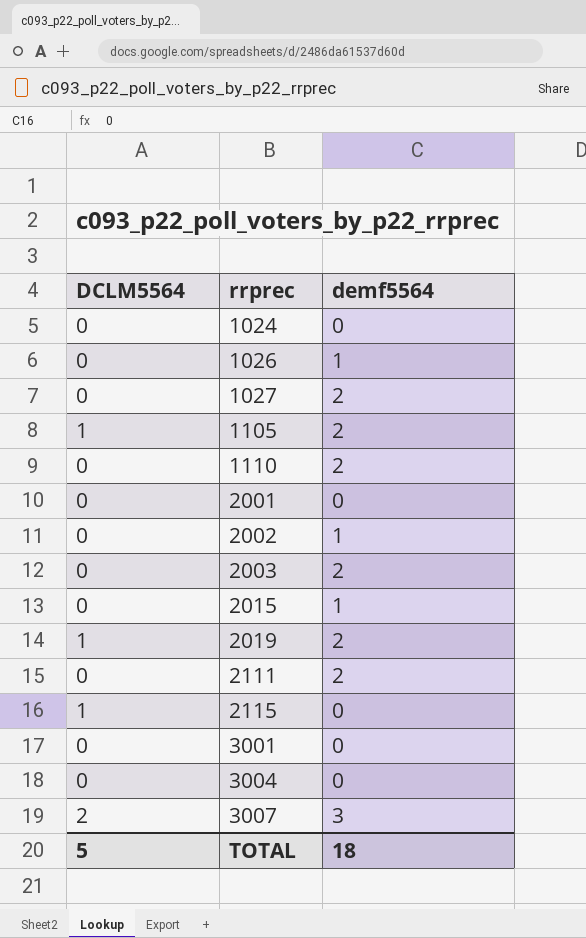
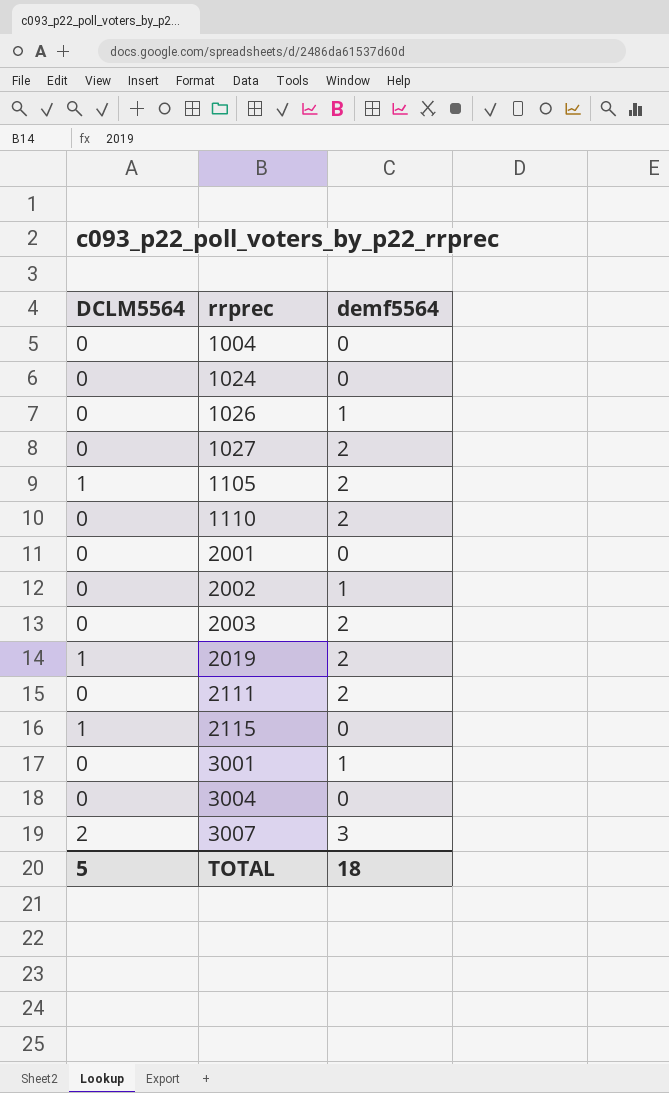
row 2015: 0 | 1 -> none
row 1004: none -> 0 | 0
3001 | demf5564: 0 -> 1

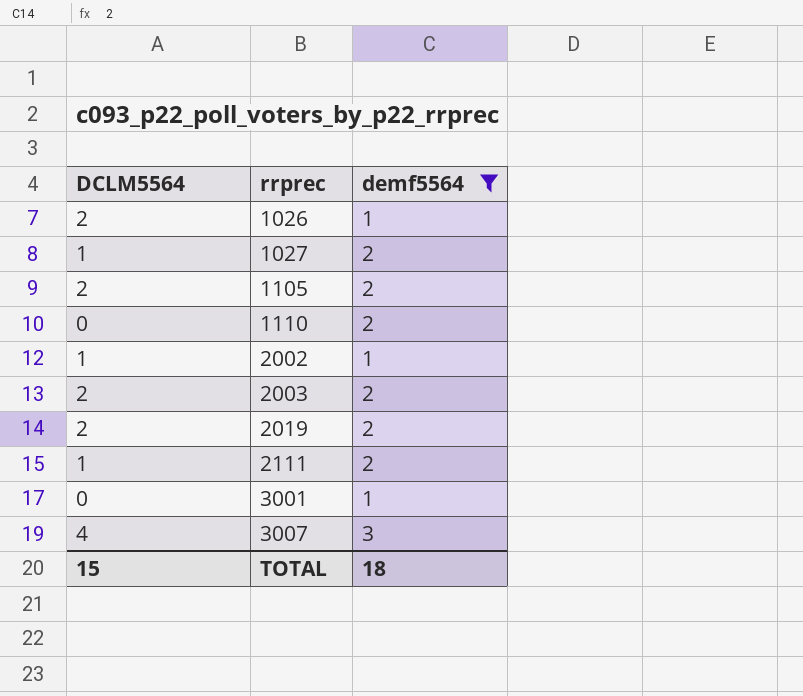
filter: none -> demf5564 != 0
1026 | DCLM5564: 0 -> 2
1027 | DCLM5564: 0 -> 1
1105 | DCLM5564: 1 -> 2
2002 | DCLM5564: 0 -> 1
2003 | DCLM5564: 0 -> 2
2019 | DCLM5564: 1 -> 2
2111 | DCLM5564: 0 -> 1
3007 | DCLM5564: 2 -> 4
TOTAL | DCLM5564: 5 -> 15

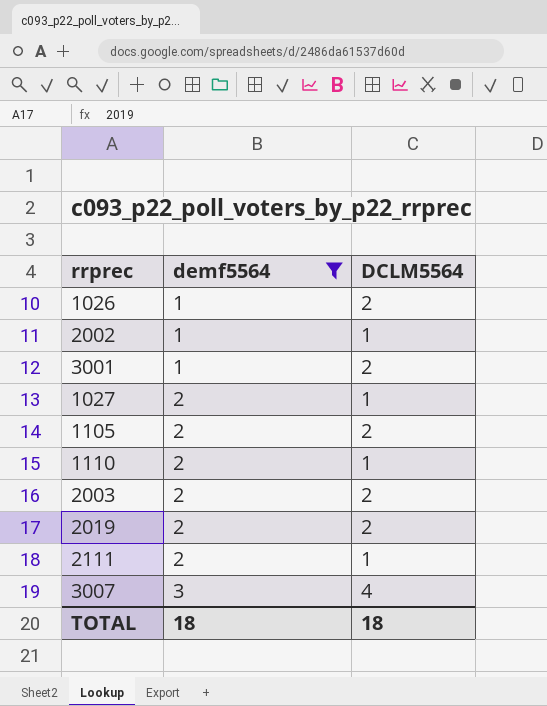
row order: rrprec ascending -> demf5564 ascending
column DCLM5564 | position: 1 -> 3
3001 | DCLM5564: 0 -> 2
1110 | DCLM5564: 0 -> 1
TOTAL | DCLM5564: 15 -> 18

